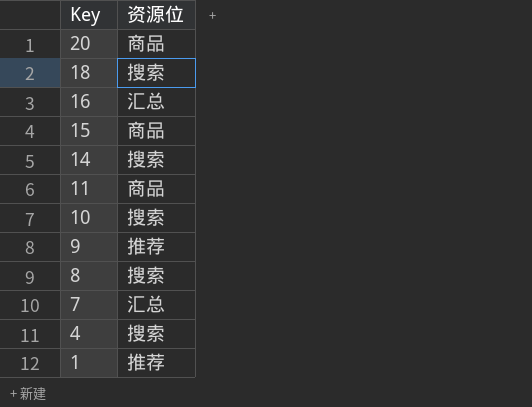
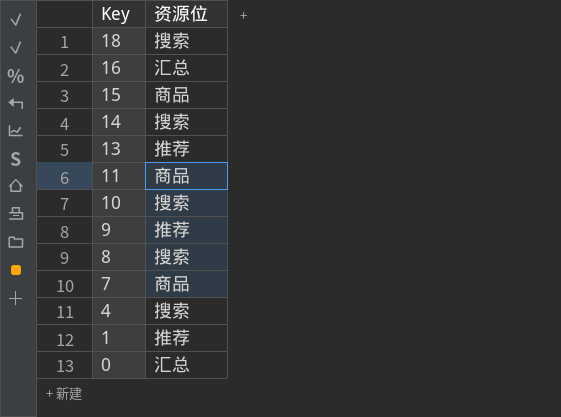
row 20: 商品 -> none
row 13: none -> 推荐
7 | 资源位: 汇总 -> 商品
row 0: none -> 汇总

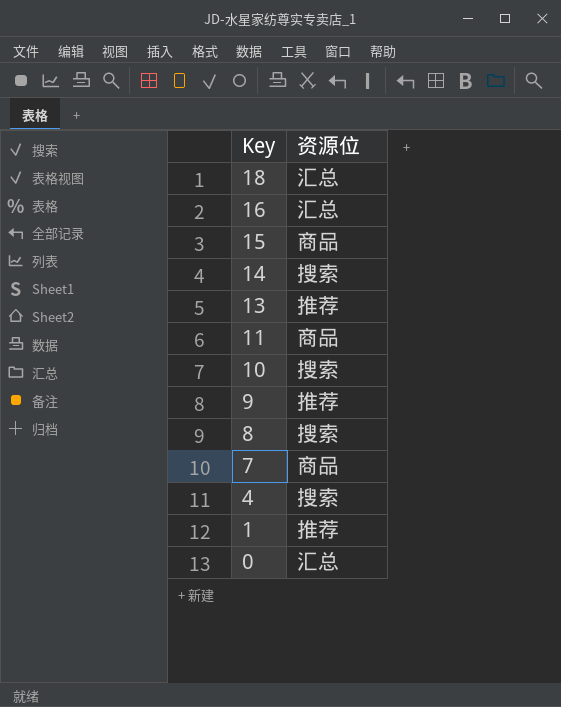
18 | 资源位: 搜索 -> 汇总

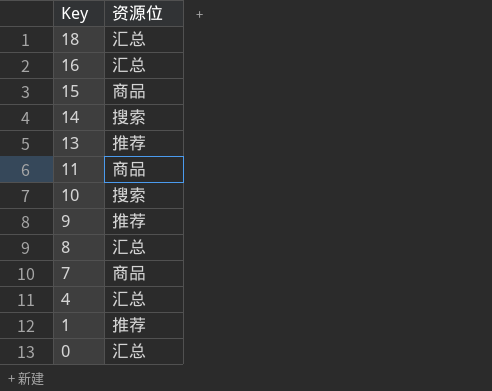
8 | 资源位: 搜索 -> 汇总
4 | 资源位: 搜索 -> 汇总

